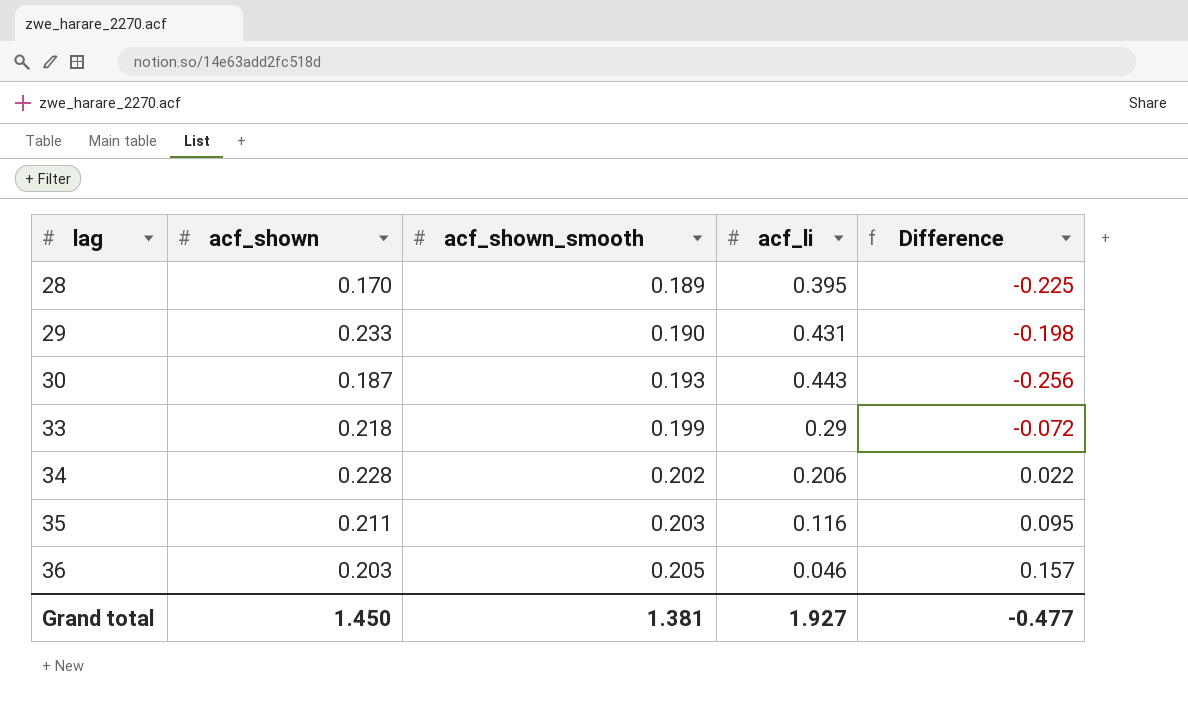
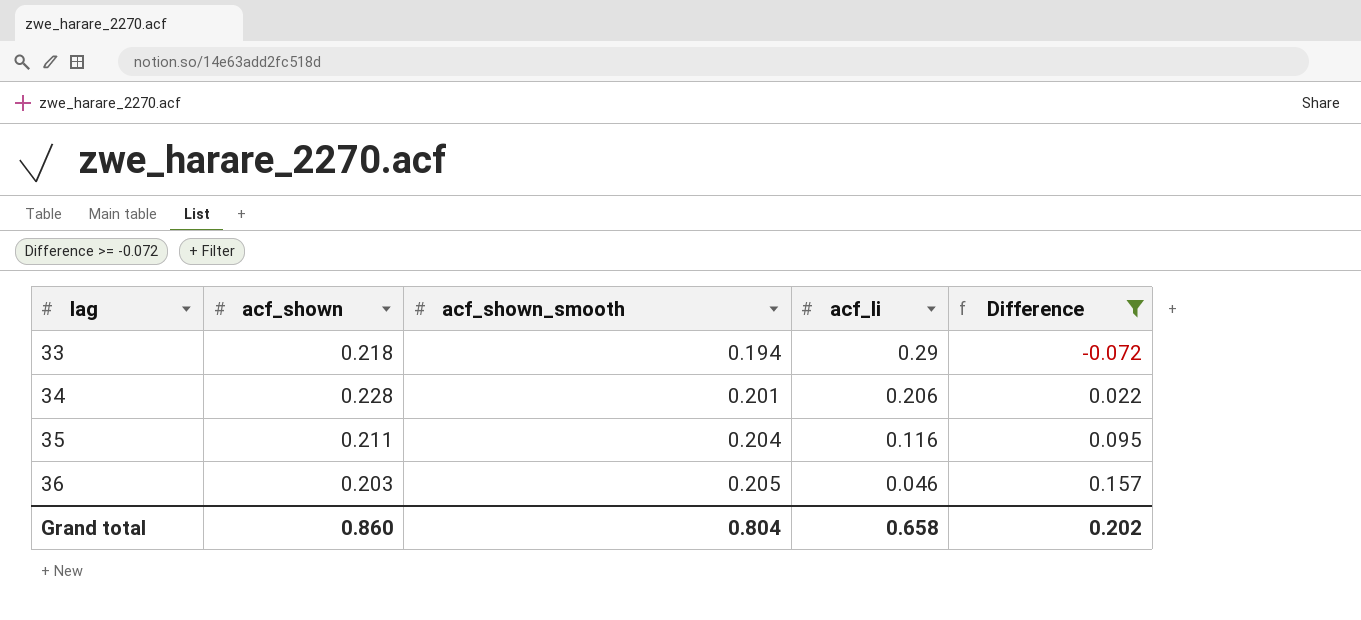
filter: none -> Difference >= -0.072
33 | acf_shown_smooth: 0.199 -> 0.194
34 | acf_shown_smooth: 0.202 -> 0.201
35 | acf_shown_smooth: 0.203 -> 0.204
Grand total | acf_shown: 1.450 -> 0.860
Grand total | acf_shown_smooth: 1.381 -> 0.804
Grand total | acf_li: 1.927 -> 0.658
Grand total | Difference: -0.477 -> 0.202

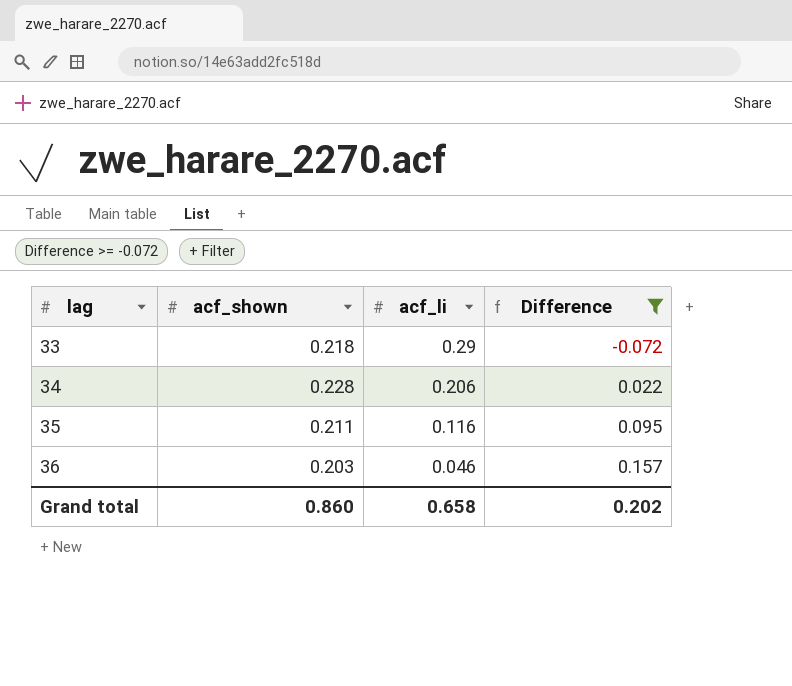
column acf_shown_smooth | position: 3 -> none

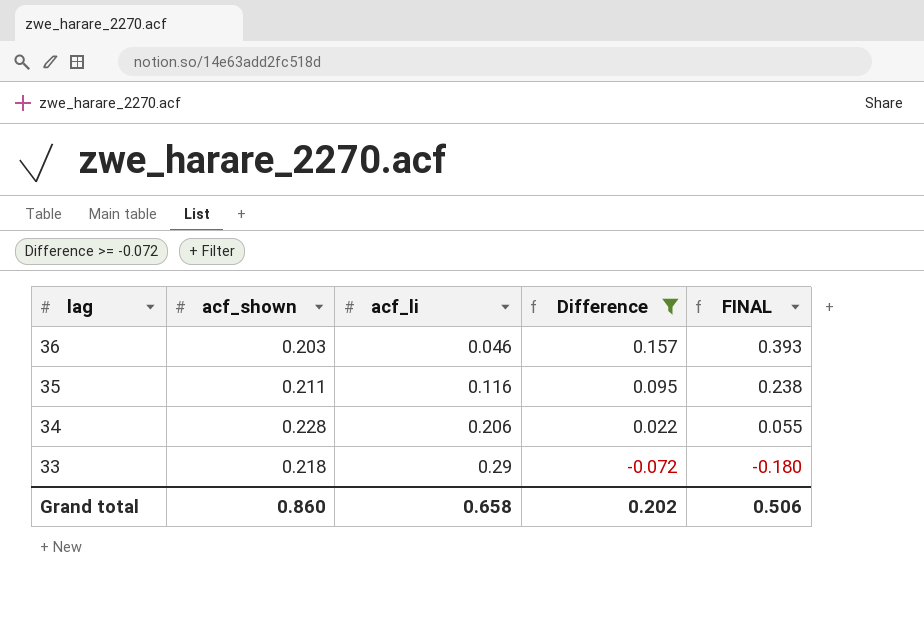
row order: lag ascending -> lag descending
column FINAL | formula: none -> [Difference] * 2.5

